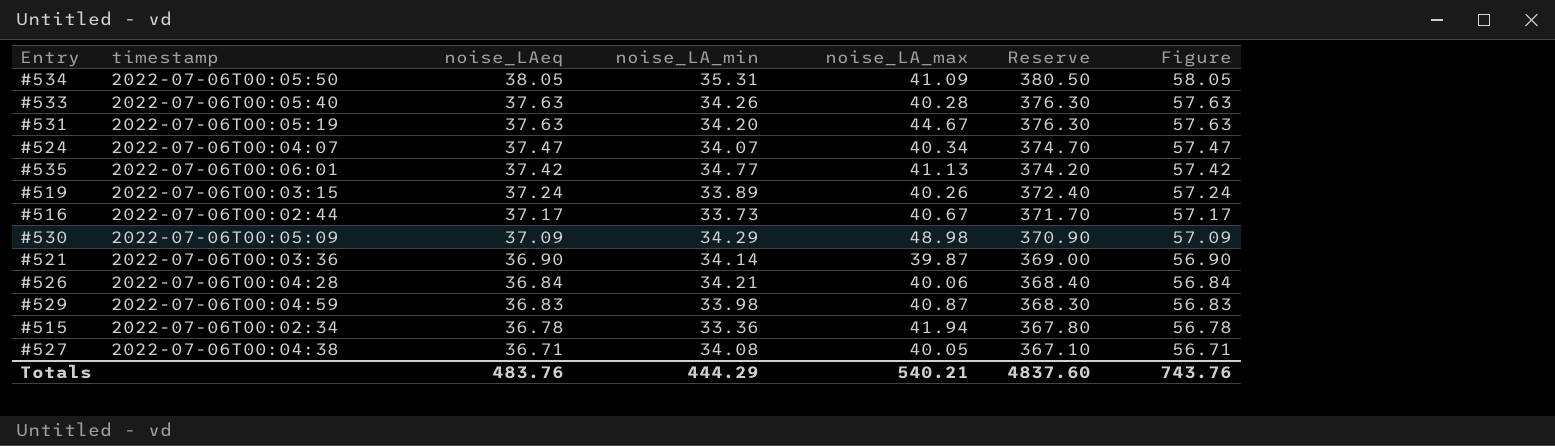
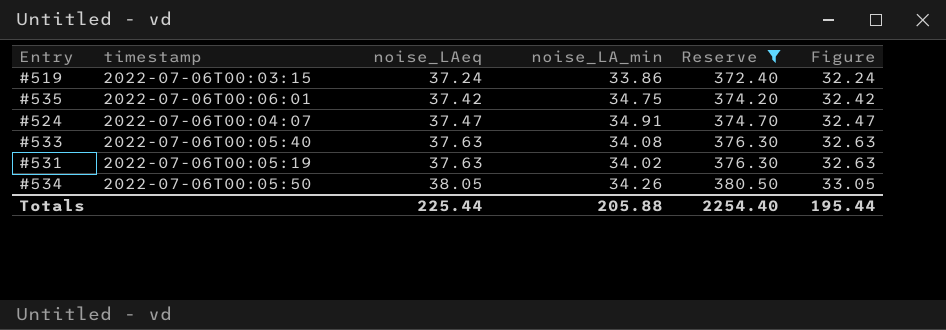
filter: none -> Reserve >= 372.40
row order: noise_LAeq descending -> noise_LAeq ascending
column noise_LA_max | position: 5 -> none
column Figure | formula: [noise_LAeq] + 20 -> [noise_LAeq] - 5
#519 | noise_LA_min: 33.89 -> 33.86
#535 | noise_LA_min: 34.77 -> 34.75
#524 | noise_LA_min: 34.07 -> 34.91
#533 | noise_LA_min: 34.26 -> 34.08
#531 | noise_LA_min: 34.20 -> 34.02
#534 | noise_LA_min: 35.31 -> 34.26
Totals | noise_LAeq: 483.76 -> 225.44
Totals | noise_LA_min: 444.29 -> 205.88
Totals | Reserve: 4837.60 -> 2254.40
Totals | Figure: 743.76 -> 195.44

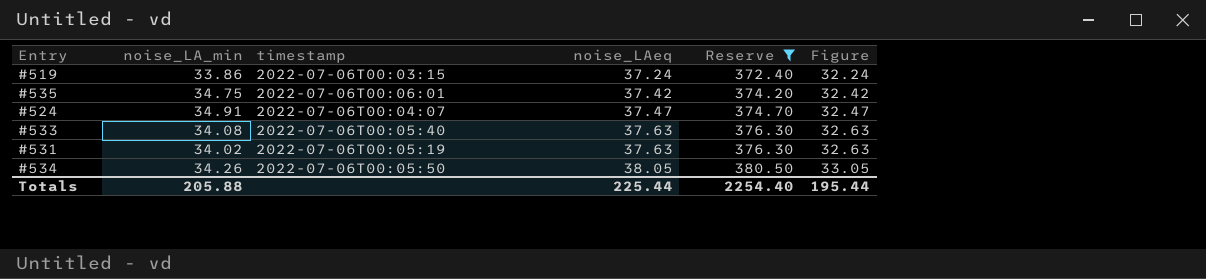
column noise_LA_min | position: 4 -> 2

